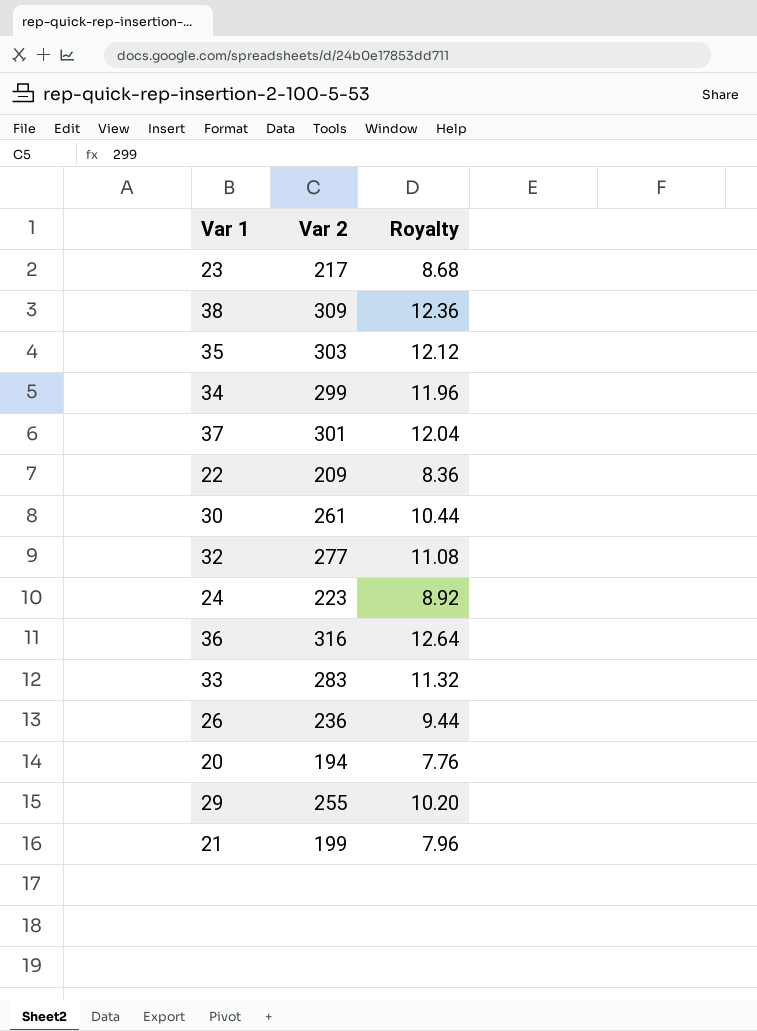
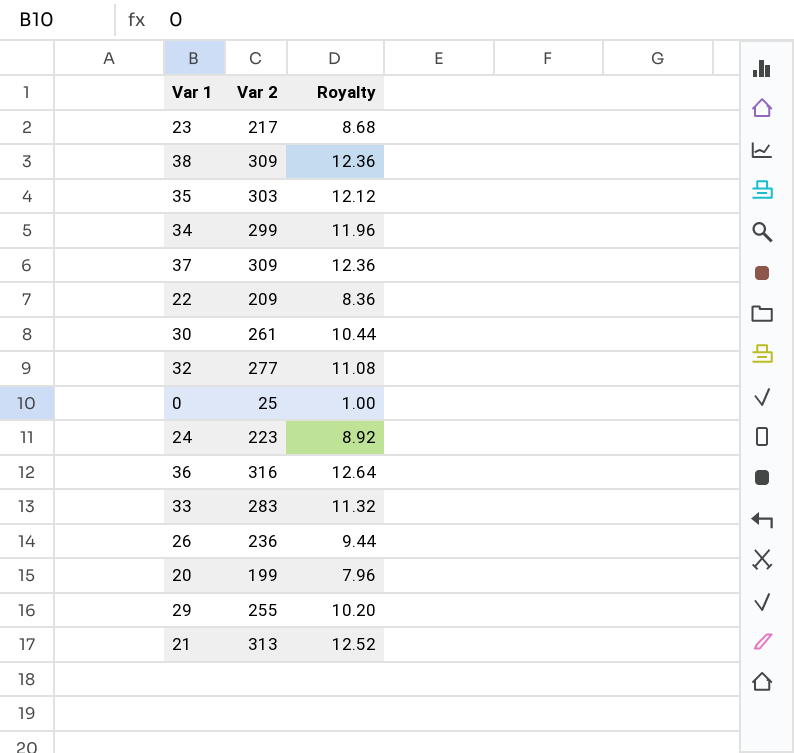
37 | Var 2: 301 -> 309
37 | Royalty: 12.04 -> 12.36
row 0: none -> 25 | 1.00
20 | Var 2: 194 -> 199
20 | Royalty: 7.76 -> 7.96
21 | Var 2: 199 -> 313
21 | Royalty: 7.96 -> 12.52

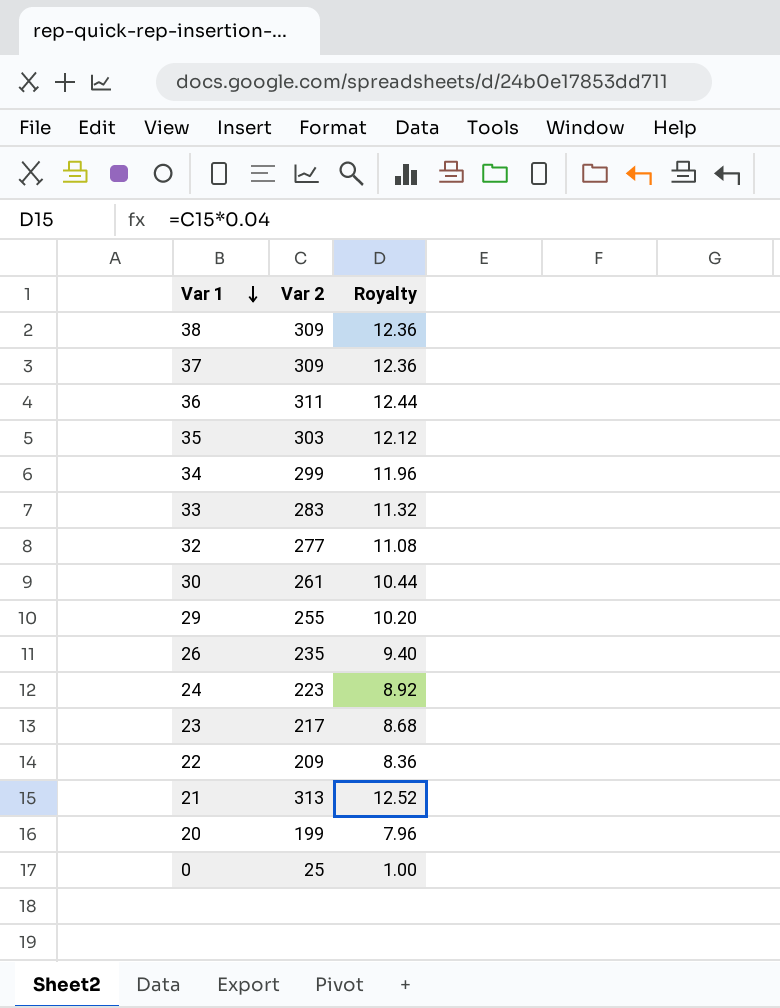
row order: none -> Var 1 descending
36 | Var 2: 316 -> 311
36 | Royalty: 12.64 -> 12.44
26 | Var 2: 236 -> 235
26 | Royalty: 9.44 -> 9.40

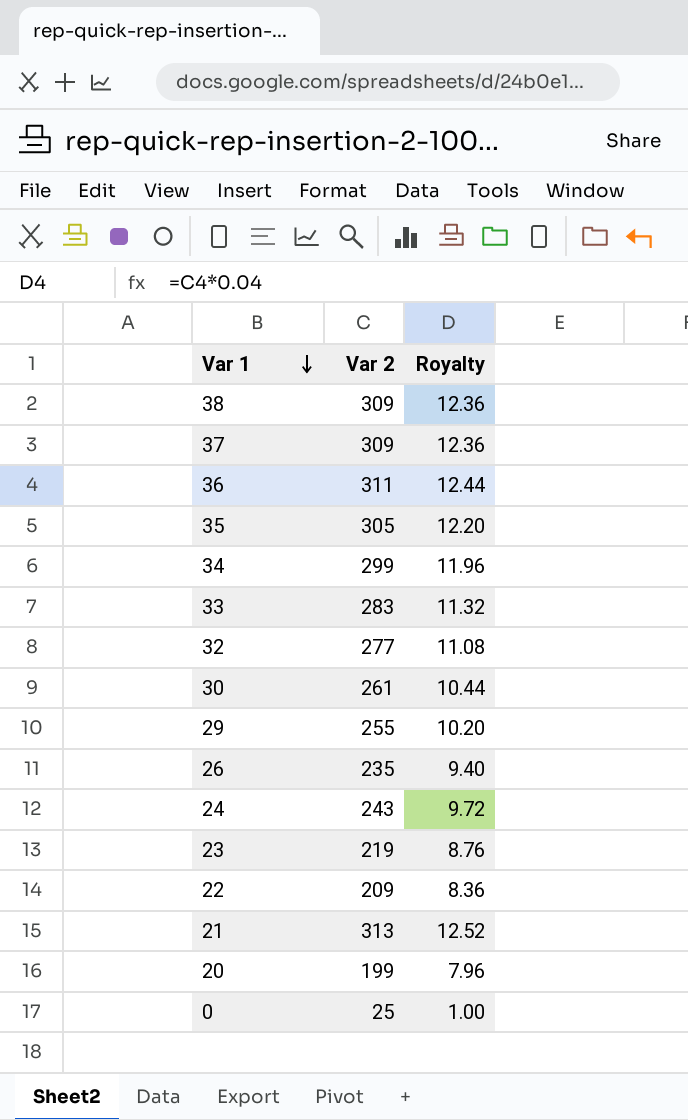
35 | Var 2: 303 -> 305
35 | Royalty: 12.12 -> 12.20
24 | Var 2: 223 -> 243
24 | Royalty: 8.92 -> 9.72
23 | Var 2: 217 -> 219
23 | Royalty: 8.68 -> 8.76

